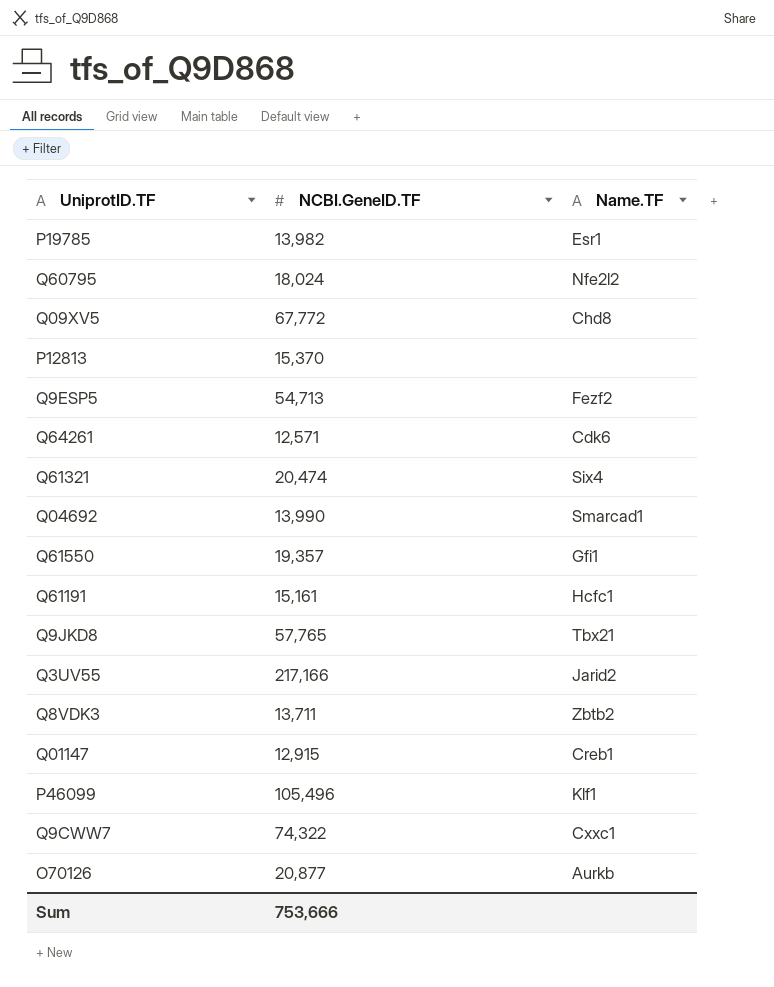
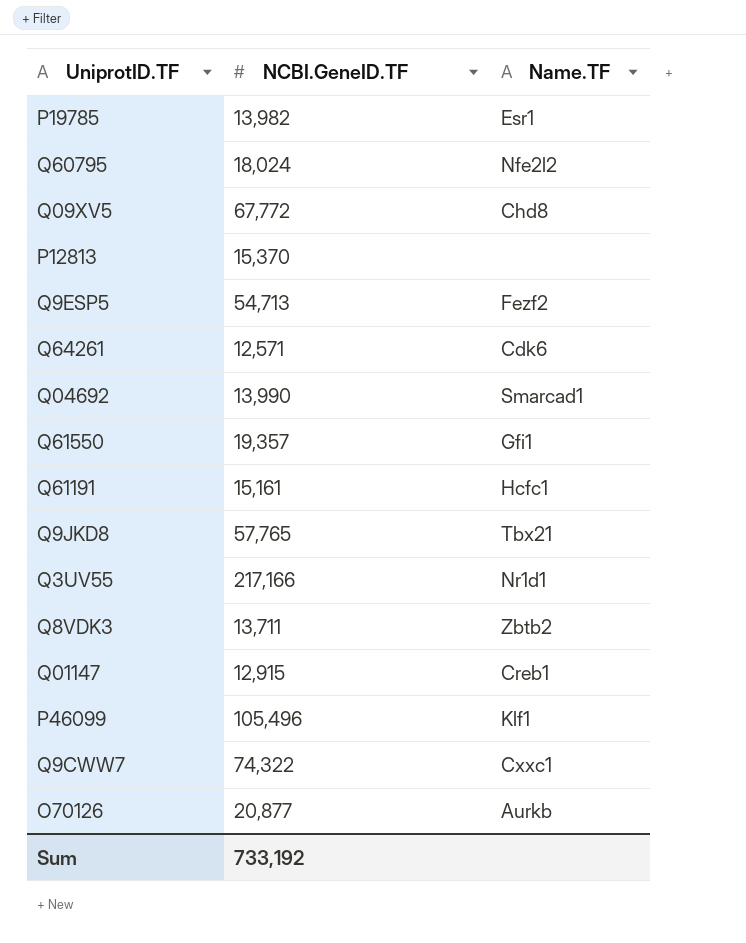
row Q61321: 20,474 | Six4 -> none
Q3UV55 | Name.TF: Jarid2 -> Nr1d1
Sum | NCBI.GeneID.TF: 753,666 -> 733,192

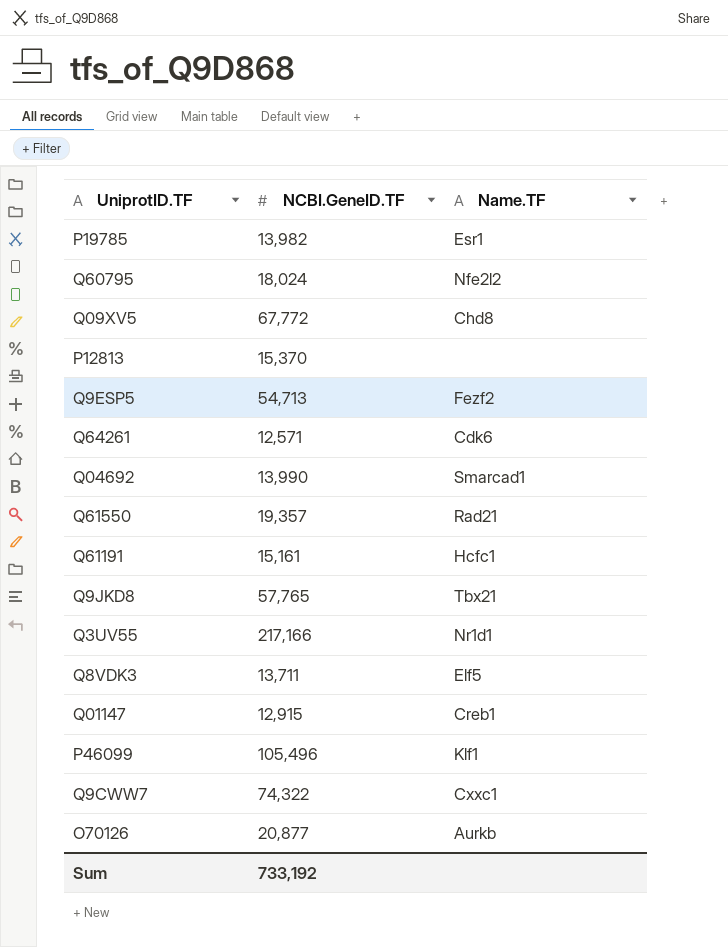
Q61550 | Name.TF: Gfi1 -> Rad21
Q8VDK3 | Name.TF: Zbtb2 -> Elf5

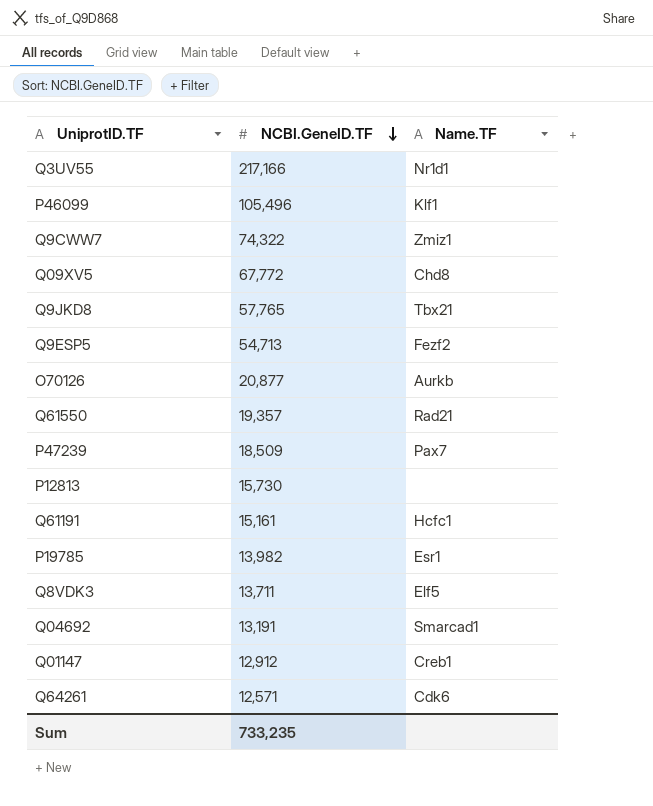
row order: none -> NCBI.GeneID.TF descending
row Q60795: 18,024 | Nfe2l2 -> none
Q9CWW7 | Name.TF: Cxxc1 -> Zmiz1
row P47239: none -> 18,509 | Pax7
P12813 | NCBI.GeneID.TF: 15,370 -> 15,730
Q04692 | NCBI.GeneID.TF: 13,990 -> 13,191
Q01147 | NCBI.GeneID.TF: 12,915 -> 12,912
Sum | NCBI.GeneID.TF: 733,192 -> 733,235

